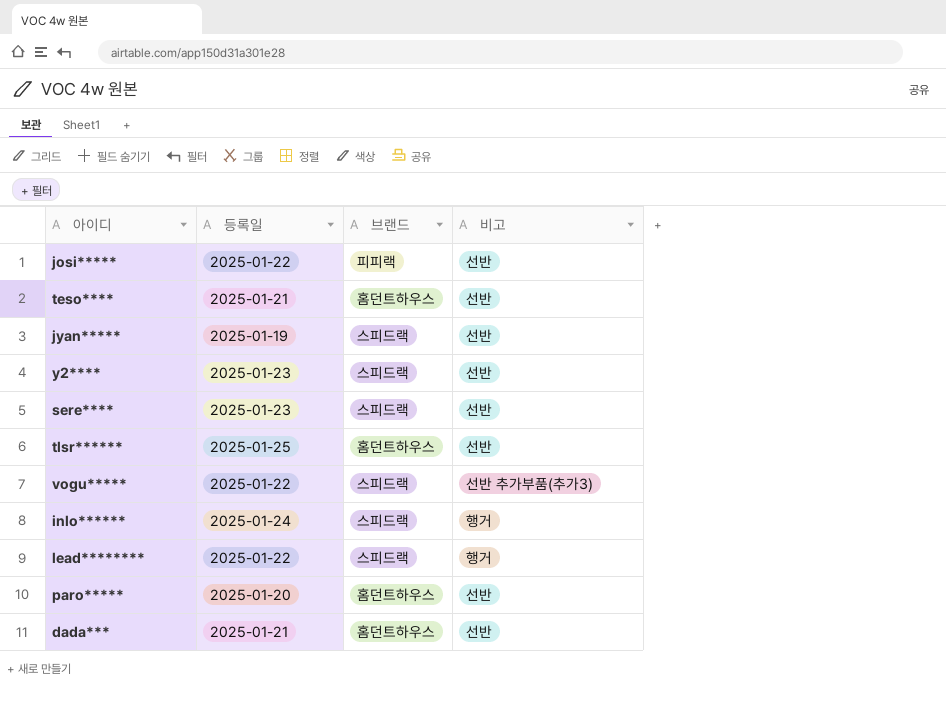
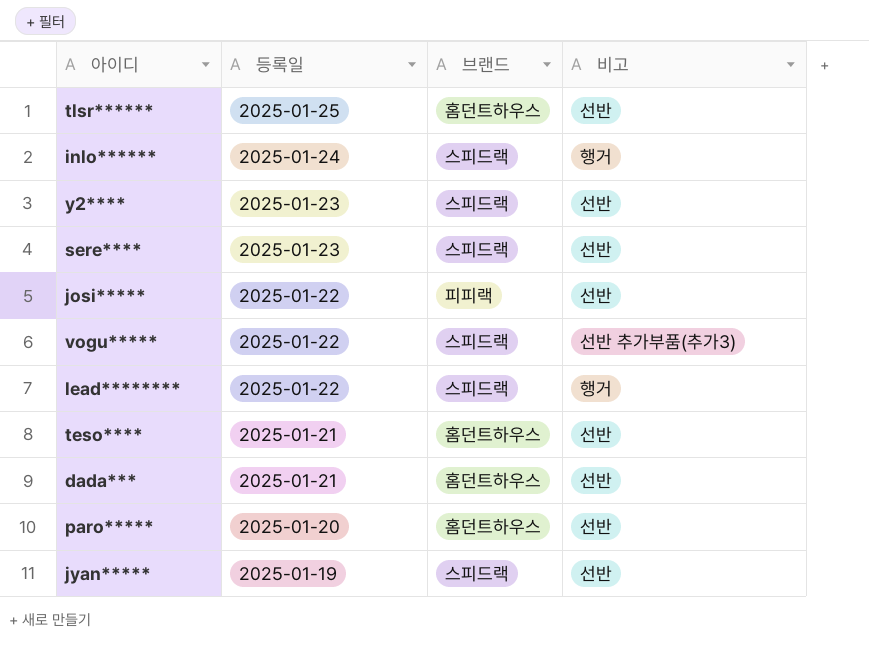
row order: none -> 등록일 descending

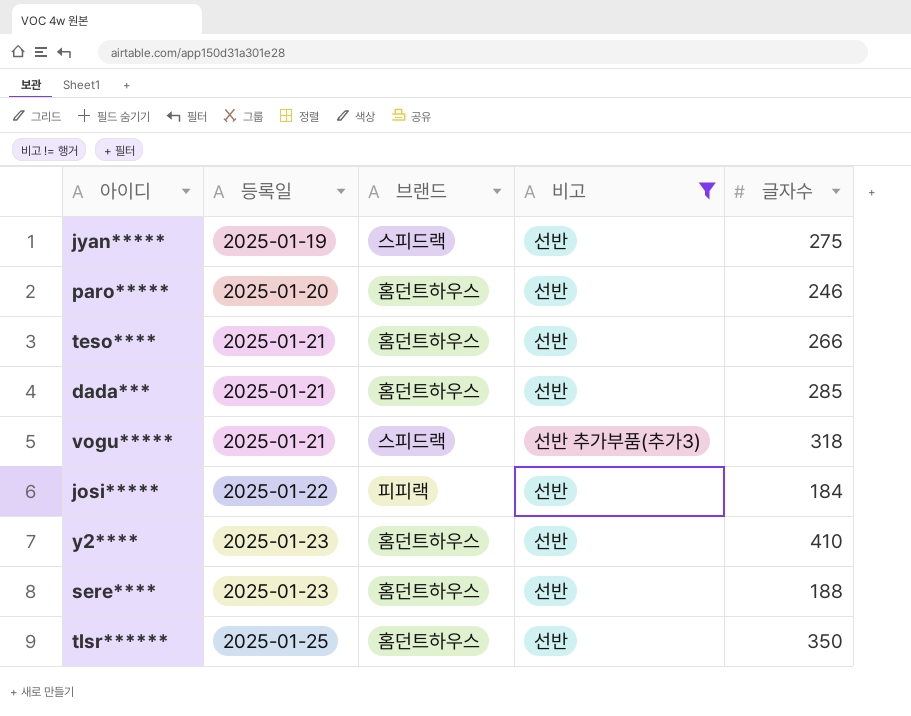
filter: none -> 비고 != 행거
row order: 등록일 descending -> 등록일 ascending
column 글자수 | position: none -> 5
vogu***** | 등록일: 2025-01-22 -> 2025-01-21
y2**** | 브랜드: 스피드랙 -> 홈던트하우스
sere**** | 브랜드: 스피드랙 -> 홈던트하우스

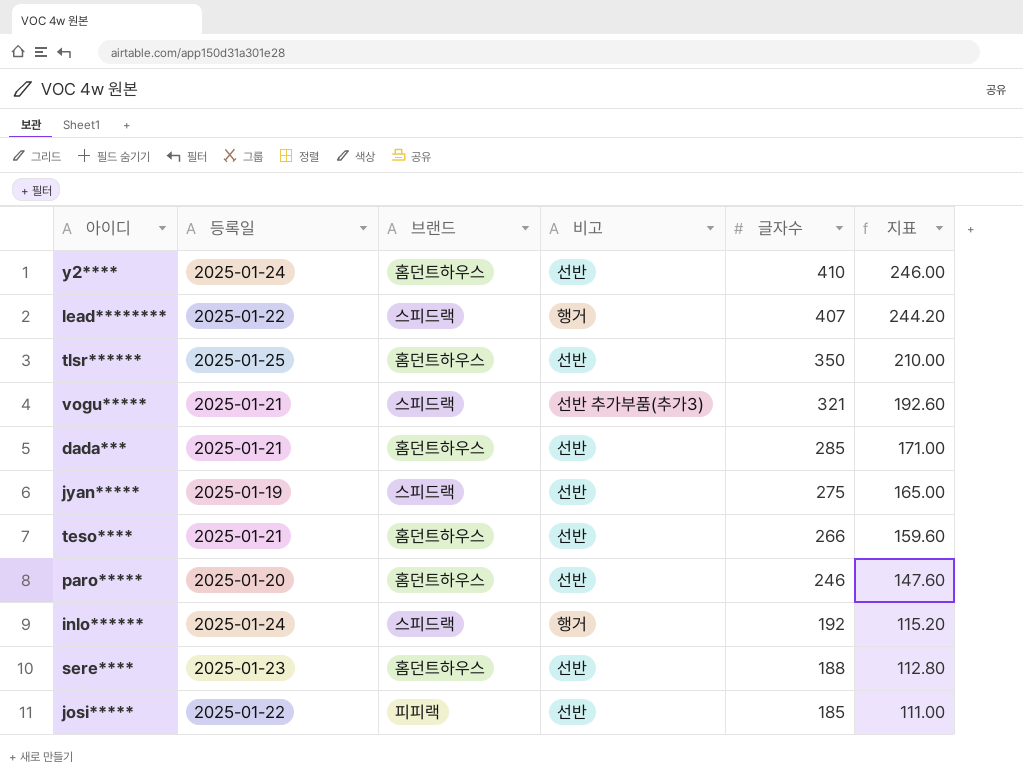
filter: 비고 != 행거 -> none
row order: 등록일 ascending -> 글자수 descending
column 지표 | formula: none -> [글자수] * 0.6
y2**** | 등록일: 2025-01-23 -> 2025-01-24
vogu***** | 글자수: 318 -> 321
josi***** | 글자수: 184 -> 185

